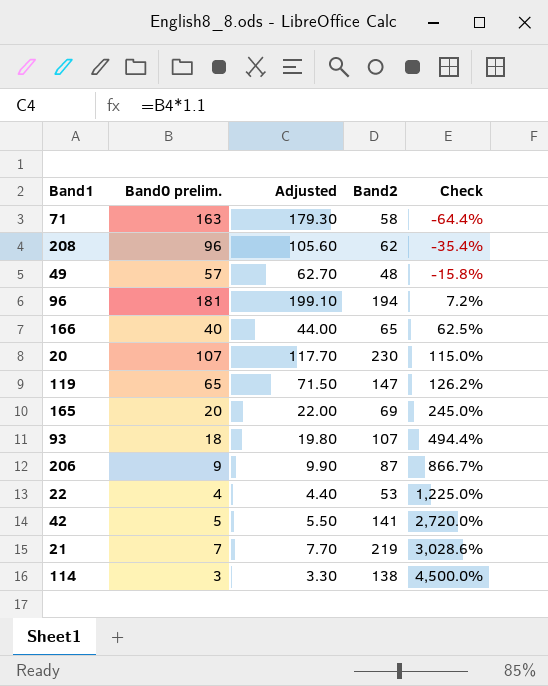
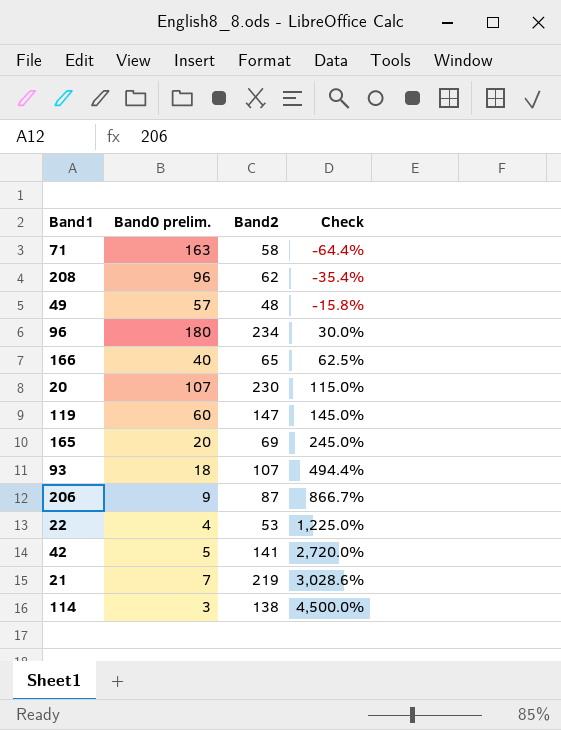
column Adjusted | formula: [Band0 prelim.] * 1.1 -> none
96 | Band0 prelim.: 181 -> 180
96 | Band2: 194 -> 234
96 | Check: 7.2% -> 30.0%
119 | Band0 prelim.: 65 -> 60
119 | Check: 126.2% -> 145.0%

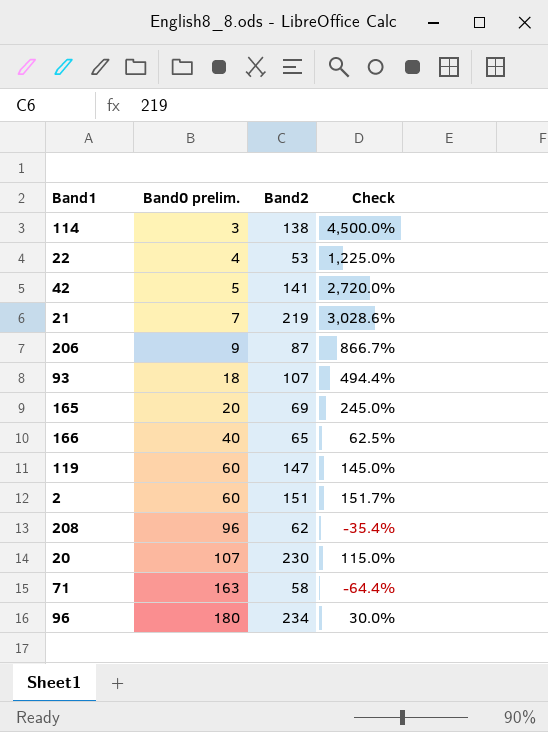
row order: Check ascending -> Band0 prelim. ascending
row 49: 57 | 48 | -15.8% -> none
row 2: none -> 60 | 151 | 151.7%

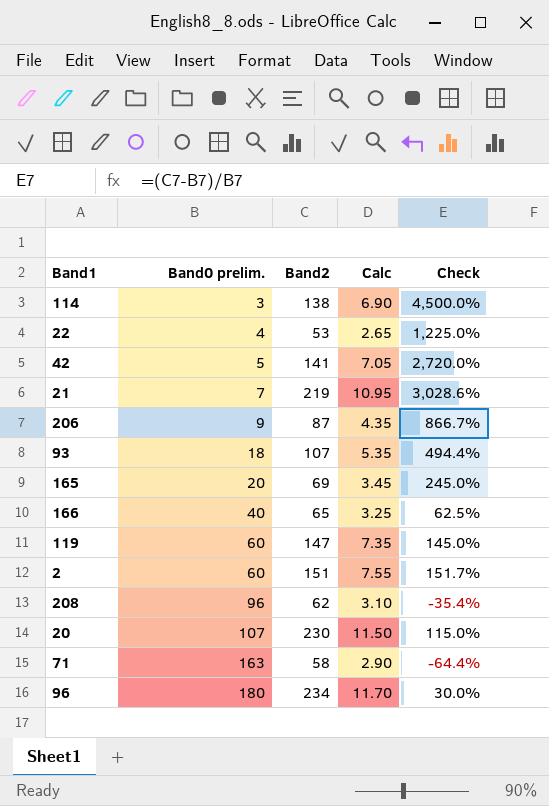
column Calc | formula: none -> [Band2] * 0.05

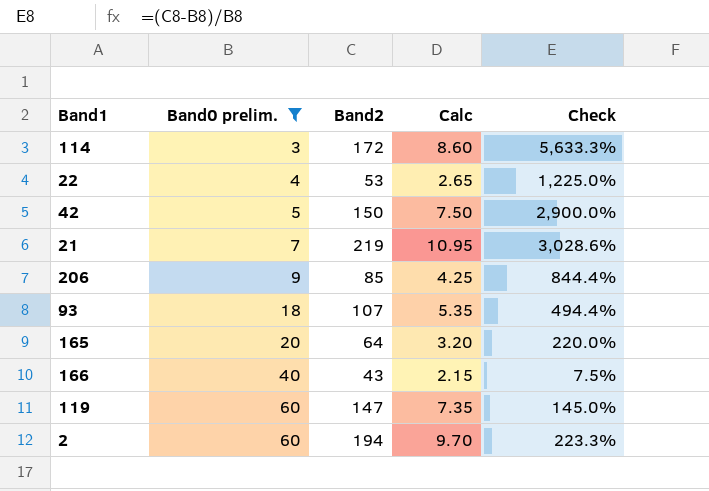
filter: none -> Band0 prelim. <= 60
114 | Band2: 138 -> 172
114 | Calc: 6.90 -> 8.60
114 | Check: 4,500.0% -> 5,633.3%
42 | Band2: 141 -> 150
42 | Calc: 7.05 -> 7.50
42 | Check: 2,720.0% -> 2,900.0%
206 | Band2: 87 -> 85
206 | Calc: 4.35 -> 4.25
206 | Check: 866.7% -> 844.4%
165 | Band2: 69 -> 64
165 | Calc: 3.45 -> 3.20
165 | Check: 245.0% -> 220.0%
166 | Band2: 65 -> 43
166 | Calc: 3.25 -> 2.15
166 | Check: 62.5% -> 7.5%
2 | Band2: 151 -> 194
2 | Calc: 7.55 -> 9.70
2 | Check: 151.7% -> 223.3%

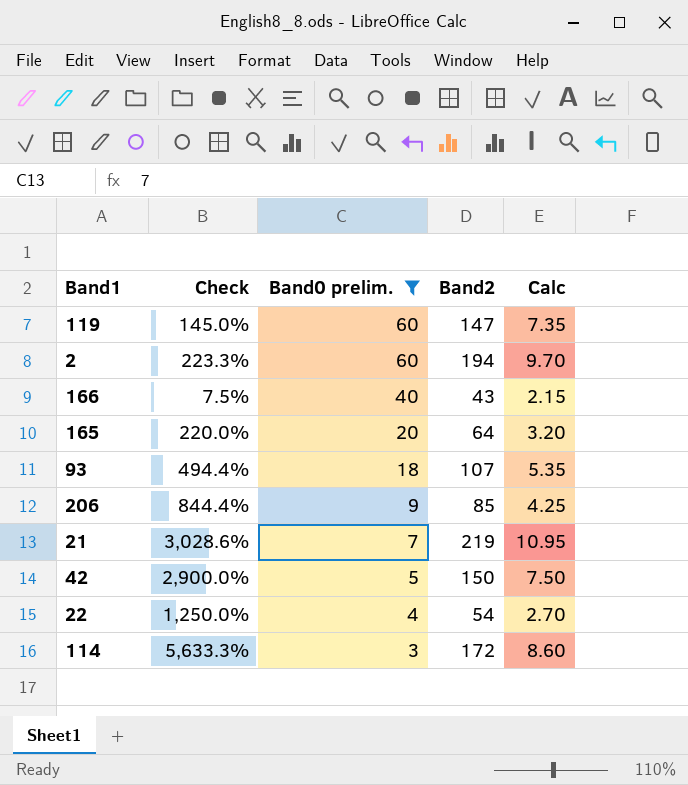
row order: Band0 prelim. ascending -> Band0 prelim. descending
column Check | position: 5 -> 2
22 | Check: 1,225.0% -> 1,250.0%
22 | Band2: 53 -> 54
22 | Calc: 2.65 -> 2.70

